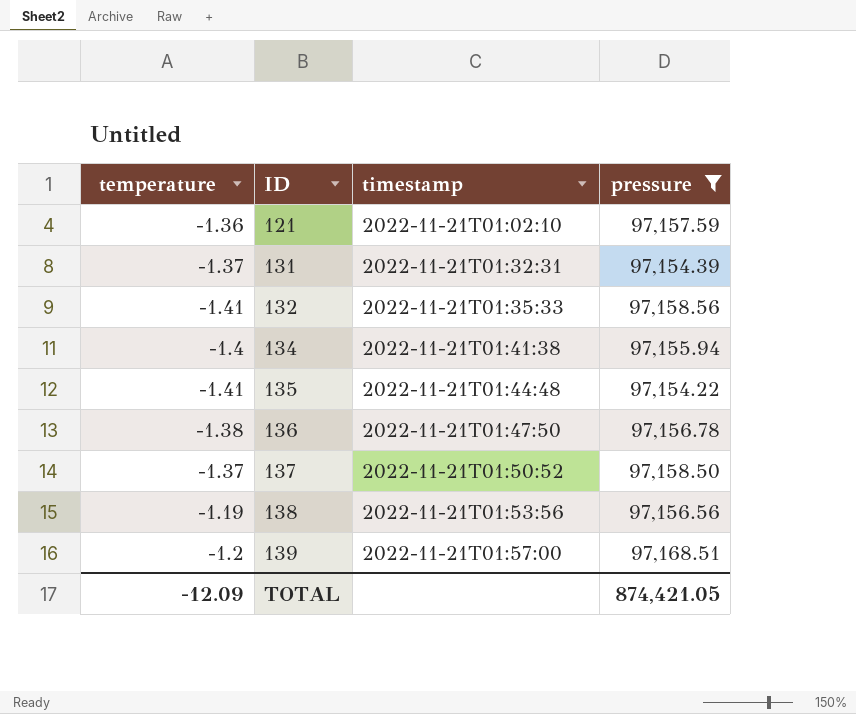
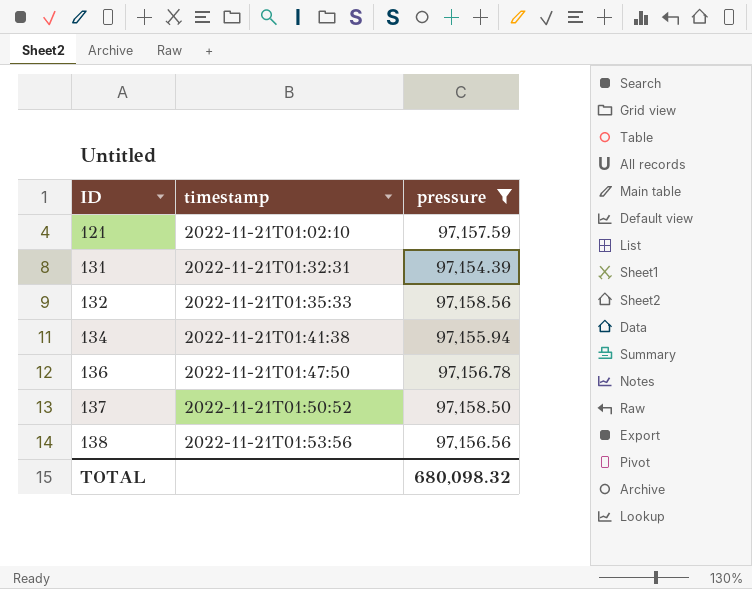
column temperature | position: 1 -> none
row 135: -1.41 | 2022-11-21T01:44:48 | 97,154.22 -> none
row 139: -1.2 | 2022-11-21T01:57:00 | 97,168.51 -> none
TOTAL | pressure: 874,421.05 -> 680,098.32

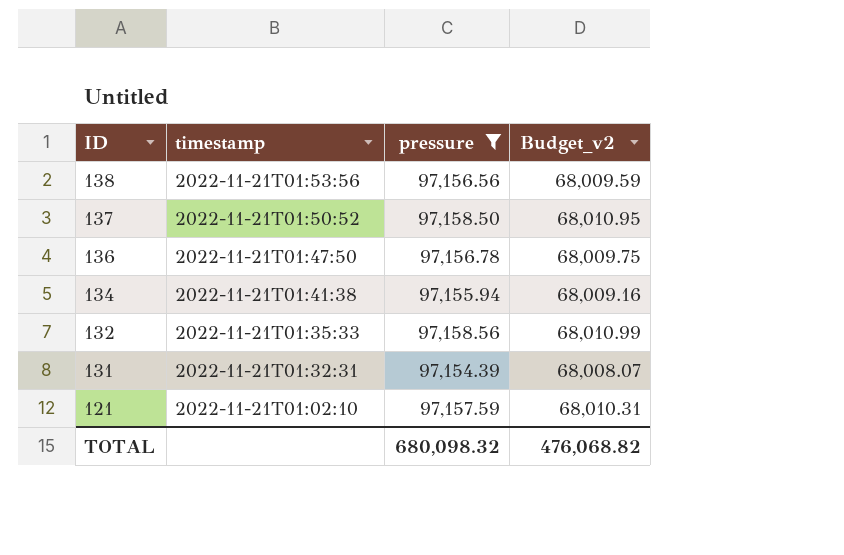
row order: ID ascending -> ID descending
column Budget_v2 | formula: none -> [pressure] * 0.7

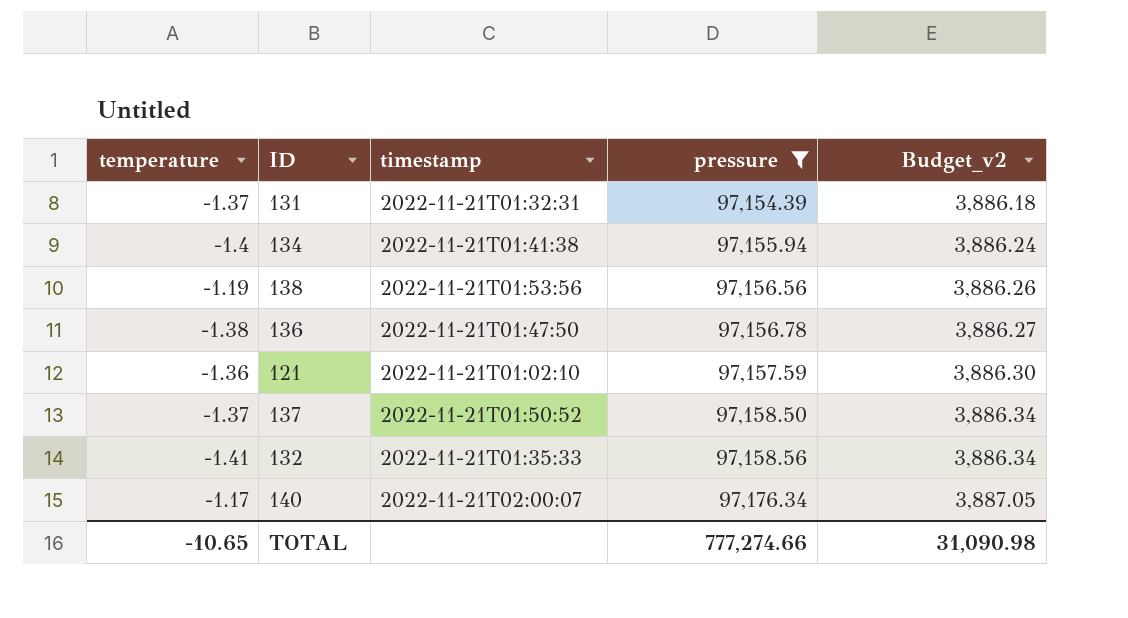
row order: ID descending -> pressure ascending
column temperature | position: none -> 1
column Budget_v2 | formula: [pressure] * 0.7 -> [pressure] * 0.04
row 140: none -> -1.17 | 2022-11-21T02:00:07 | 97,176.34 | 3,887.05
TOTAL | pressure: 680,098.32 -> 777,274.66
TOTAL | Budget_v2: 476,068.82 -> 31,090.98

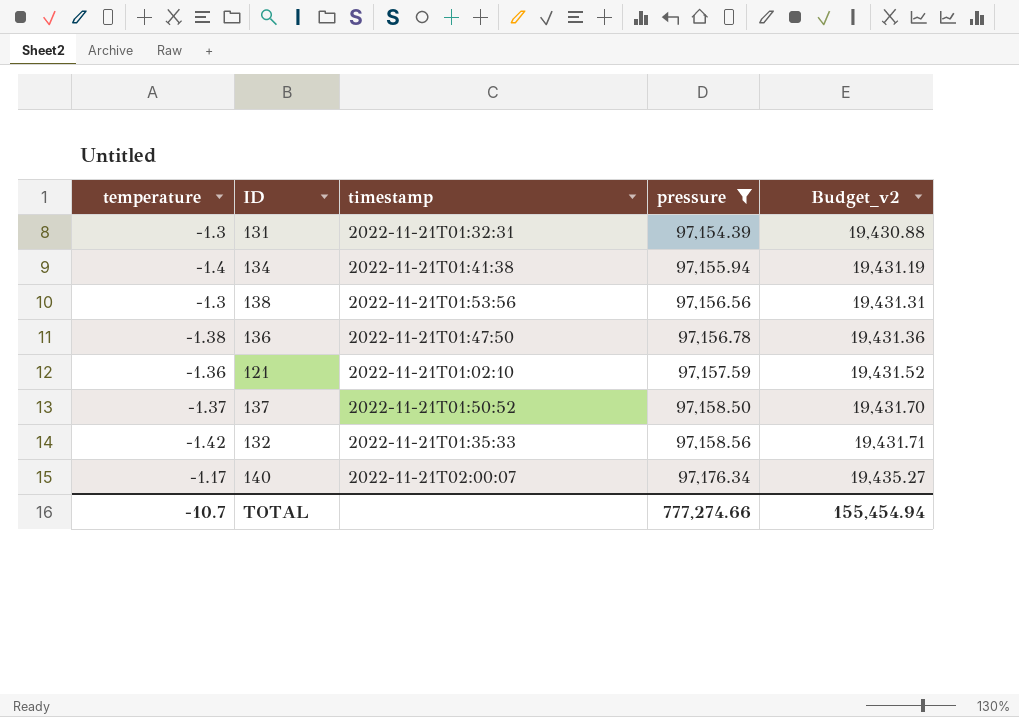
column Budget_v2 | formula: [pressure] * 0.04 -> [pressure] * 0.2
131 | temperature: -1.37 -> -1.3
138 | temperature: -1.19 -> -1.3
132 | temperature: -1.41 -> -1.42
TOTAL | temperature: -10.65 -> -10.7
TOTAL | Budget_v2: 31,090.98 -> 155,454.94

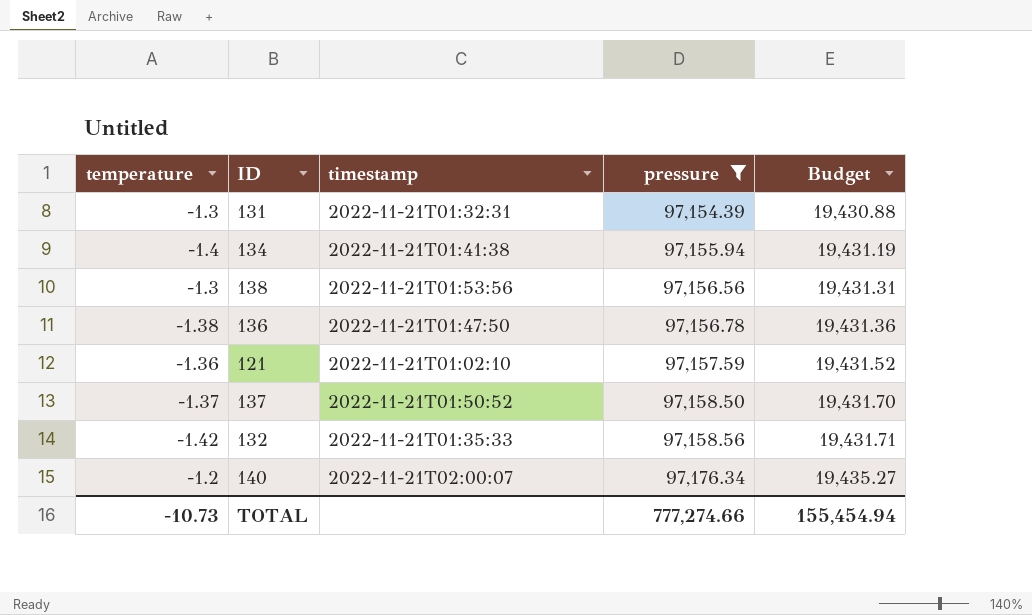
column name: Budget_v2 -> Budget
140 | temperature: -1.17 -> -1.2
TOTAL | temperature: -10.7 -> -10.73

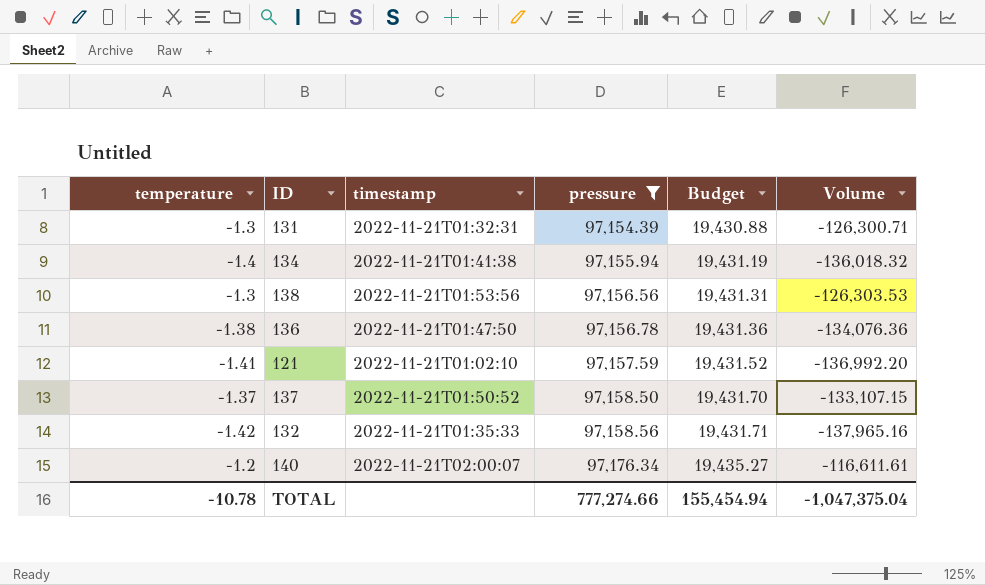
column Volume | formula: none -> [temperature] * [pressure]
121 | temperature: -1.36 -> -1.41
TOTAL | temperature: -10.73 -> -10.78

